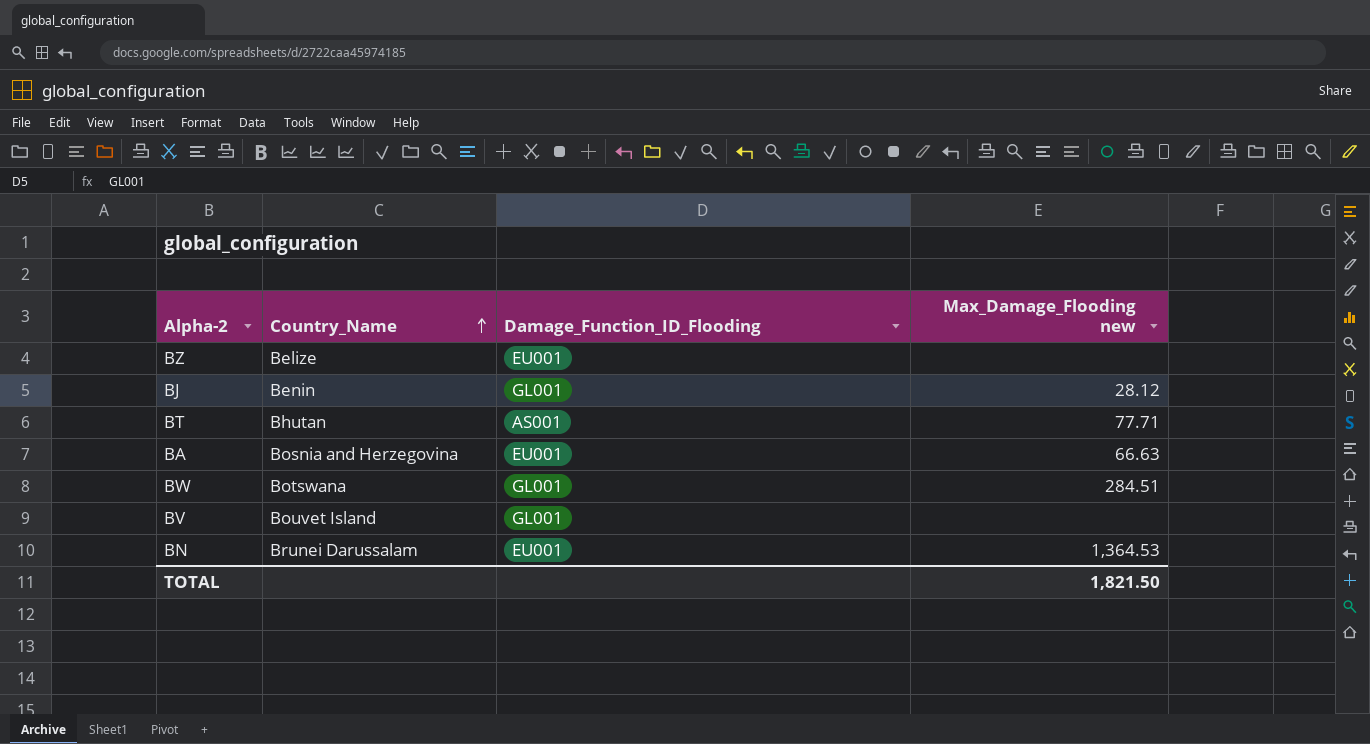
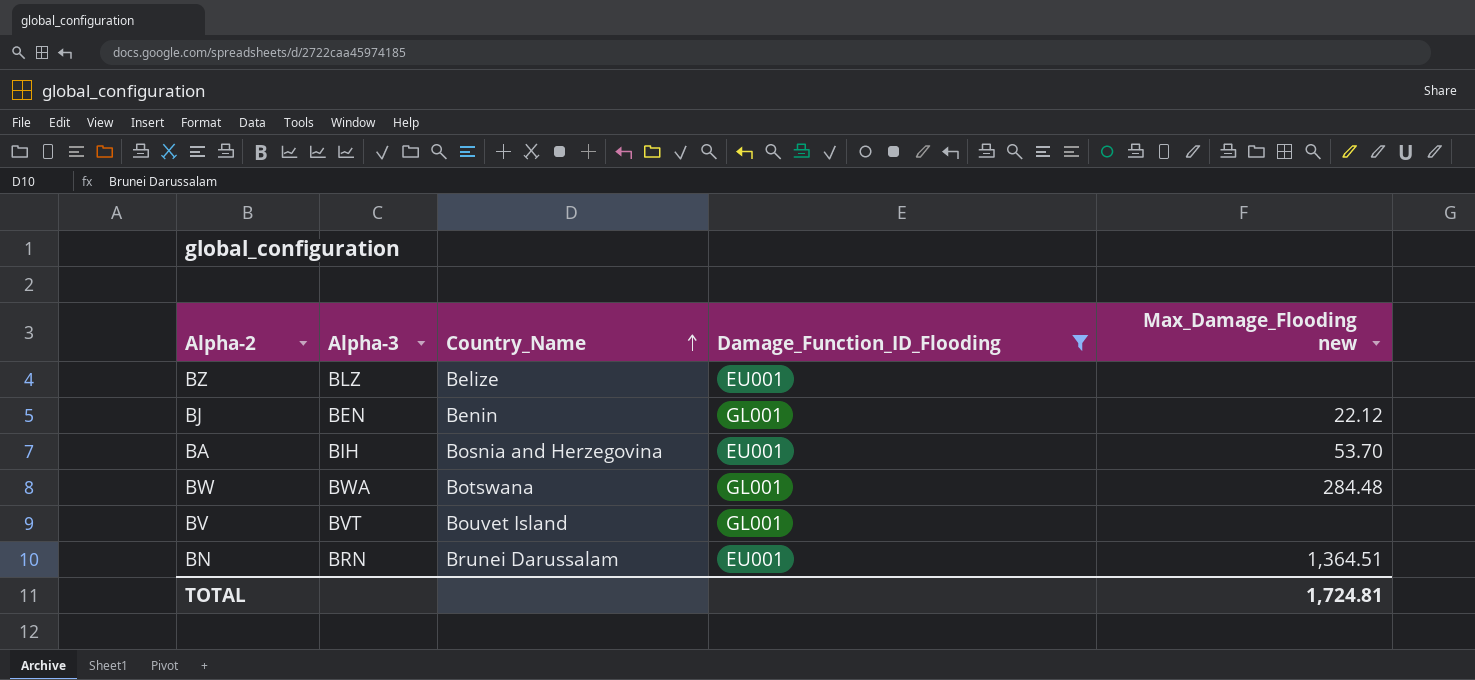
filter: none -> Damage_Function_ID_Flooding != AS001
column Alpha-3 | position: none -> 2
BJ | Max_Damage_Flooding new: 28.12 -> 22.12
BA | Max_Damage_Flooding new: 66.63 -> 53.70
BW | Max_Damage_Flooding new: 284.51 -> 284.48
BN | Max_Damage_Flooding new: 1,364.53 -> 1,364.51
TOTAL | Max_Damage_Flooding new: 1,821.50 -> 1,724.81

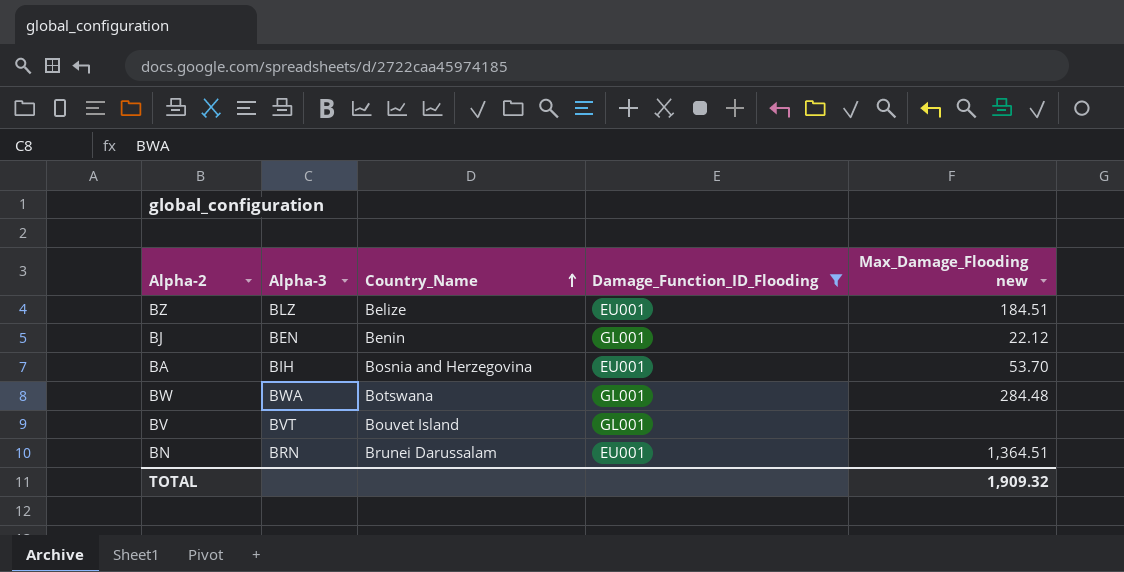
BZ | Max_Damage_Flooding new: none -> 184.51
TOTAL | Max_Damage_Flooding new: 1,724.81 -> 1,909.32

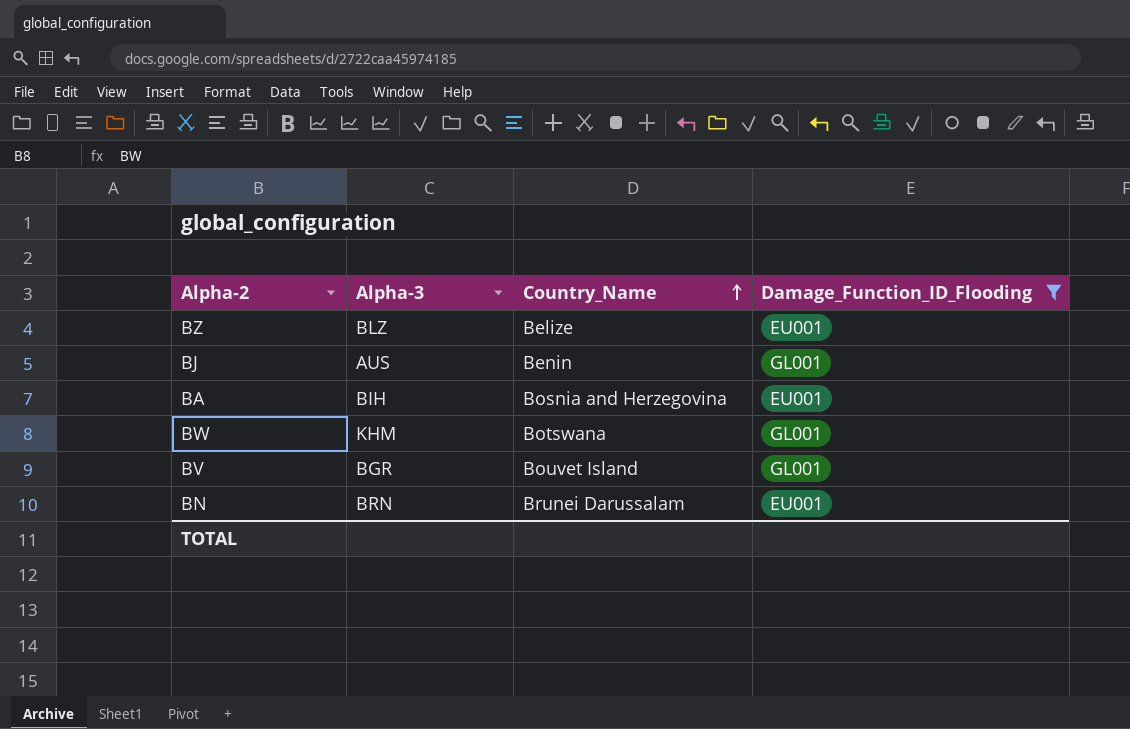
column Max_Damage_Flooding new | position: 5 -> none
BJ | Alpha-3: BEN -> AUS
BW | Alpha-3: BWA -> KHM
BV | Alpha-3: BVT -> BGR

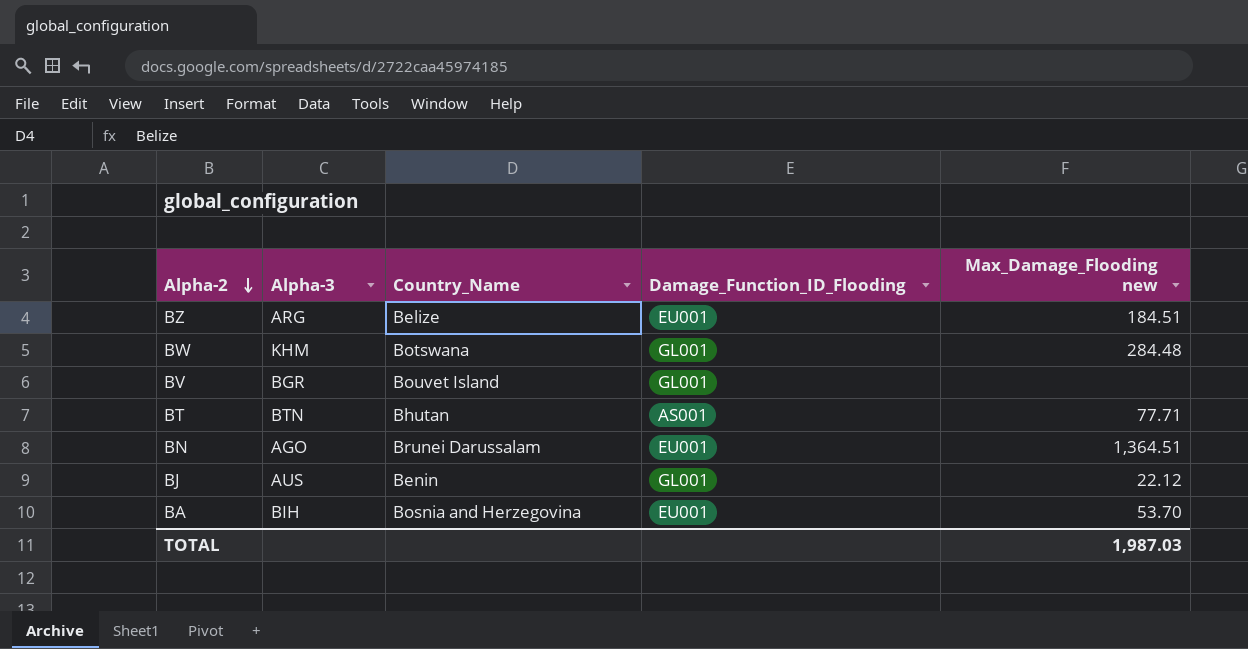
filter: Damage_Function_ID_Flooding != AS001 -> none
row order: Country_Name ascending -> Alpha-2 descending
column Max_Damage_Flooding new | position: none -> 5
BZ | Alpha-3: BLZ -> ARG
BN | Alpha-3: BRN -> AGO

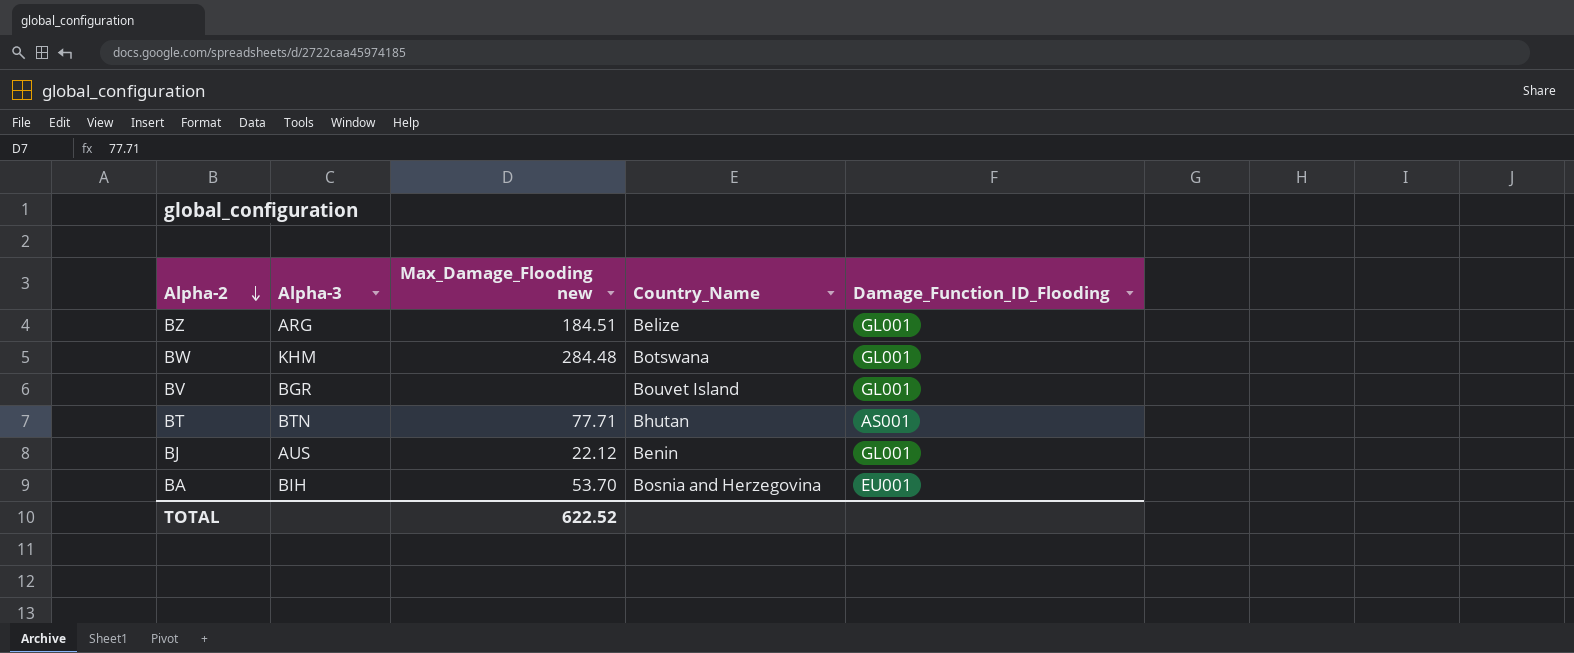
column Max_Damage_Flooding new | position: 5 -> 3
row BN: AGO | Brunei Darussalam | EU001 | 1,364.51 -> none
BZ | Damage_Function_ID_Flooding: EU001 -> GL001
TOTAL | Max_Damage_Flooding new: 1,987.03 -> 622.52

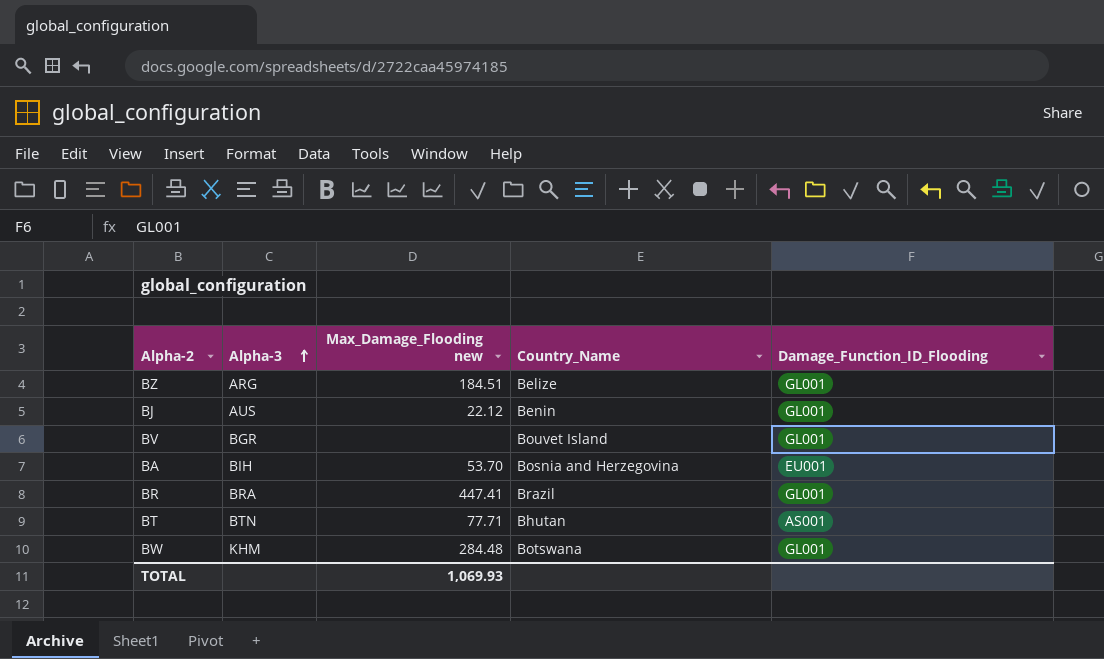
row order: Alpha-2 descending -> Alpha-3 ascending
row BR: none -> BRA | 447.41 | Brazil | GL001
TOTAL | Max_Damage_Flooding new: 622.52 -> 1,069.93

